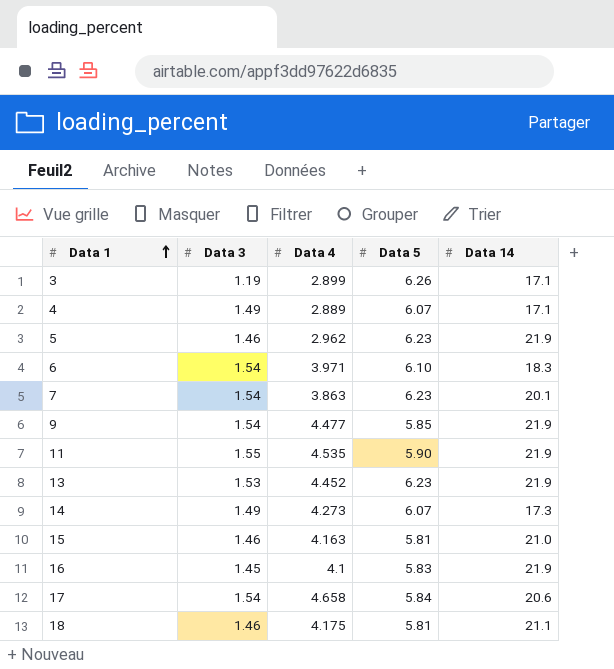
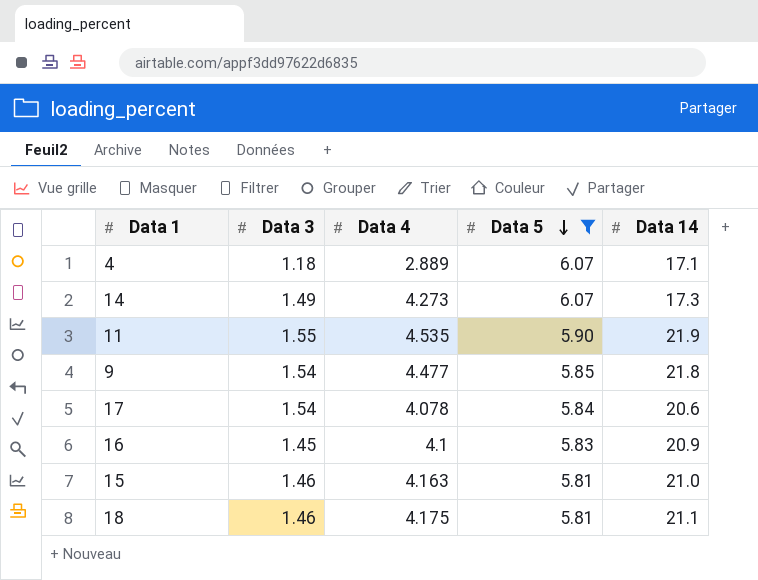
filter: none -> Data 5 <= 6.07
row order: Data 1 ascending -> Data 5 descending
4 | Data 3: 1.49 -> 1.18
9 | Data 14: 21.9 -> 21.8
17 | Data 4: 4.658 -> 4.078
16 | Data 14: 21.9 -> 20.9

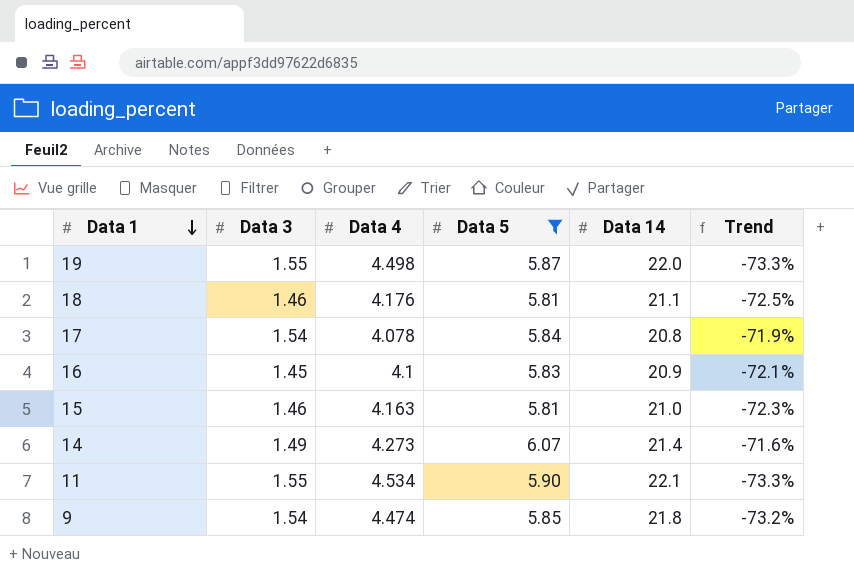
row order: Data 5 descending -> Data 1 descending
column Trend | formula: none -> ([Data 5] - [Data 14]) / [Data 14]
row 4: 1.18 | 2.889 | 6.07 | 17.1 -> none
row 19: none -> 1.55 | 4.498 | 5.87 | 22.0 | -73.3%
18 | Data 4: 4.175 -> 4.176
17 | Data 14: 20.6 -> 20.8
14 | Data 14: 17.3 -> 21.4
11 | Data 4: 4.535 -> 4.534
11 | Data 14: 21.9 -> 22.1
9 | Data 4: 4.477 -> 4.474

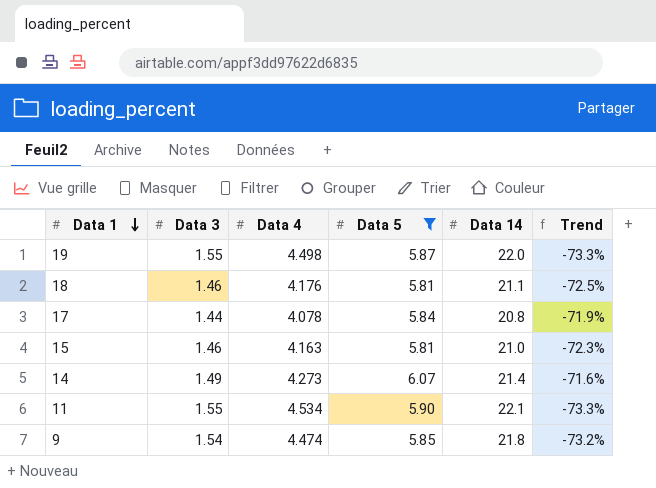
row 16: 1.45 | 4.1 | 5.83 | 20.9 | -72.1% -> none
17 | Data 3: 1.54 -> 1.44

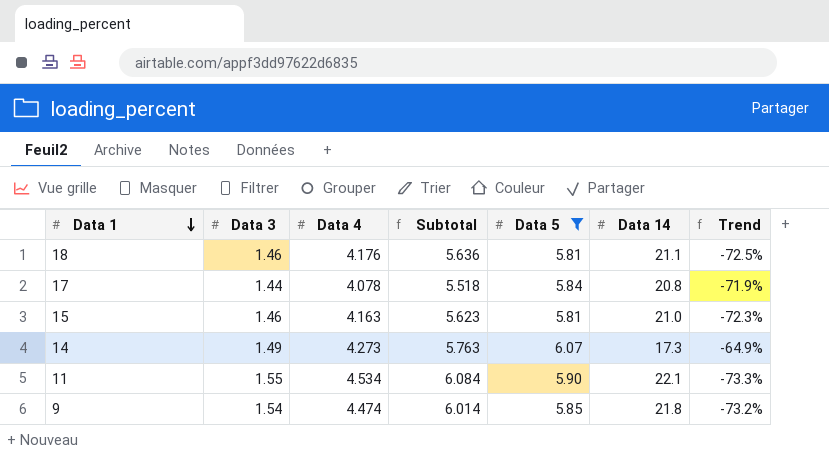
column Subtotal | formula: none -> [Data 3] + [Data 4]
row 19: 1.55 | 4.498 | 5.87 | 22.0 | -73.3% -> none
14 | Data 14: 21.4 -> 17.3
14 | Trend: -71.6% -> -64.9%

